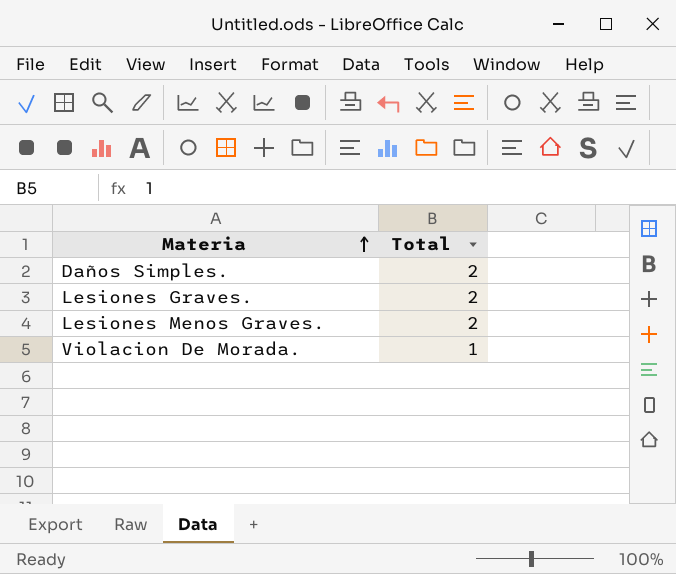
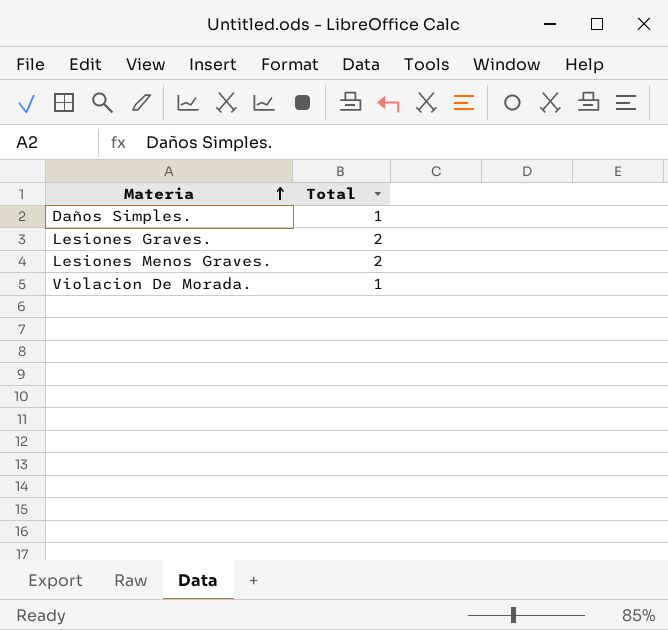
Daños Simples. | Total: 2 -> 1

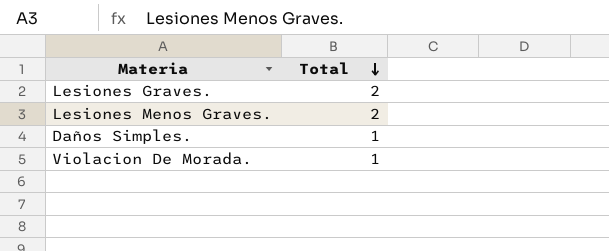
row order: Materia ascending -> Total descending

